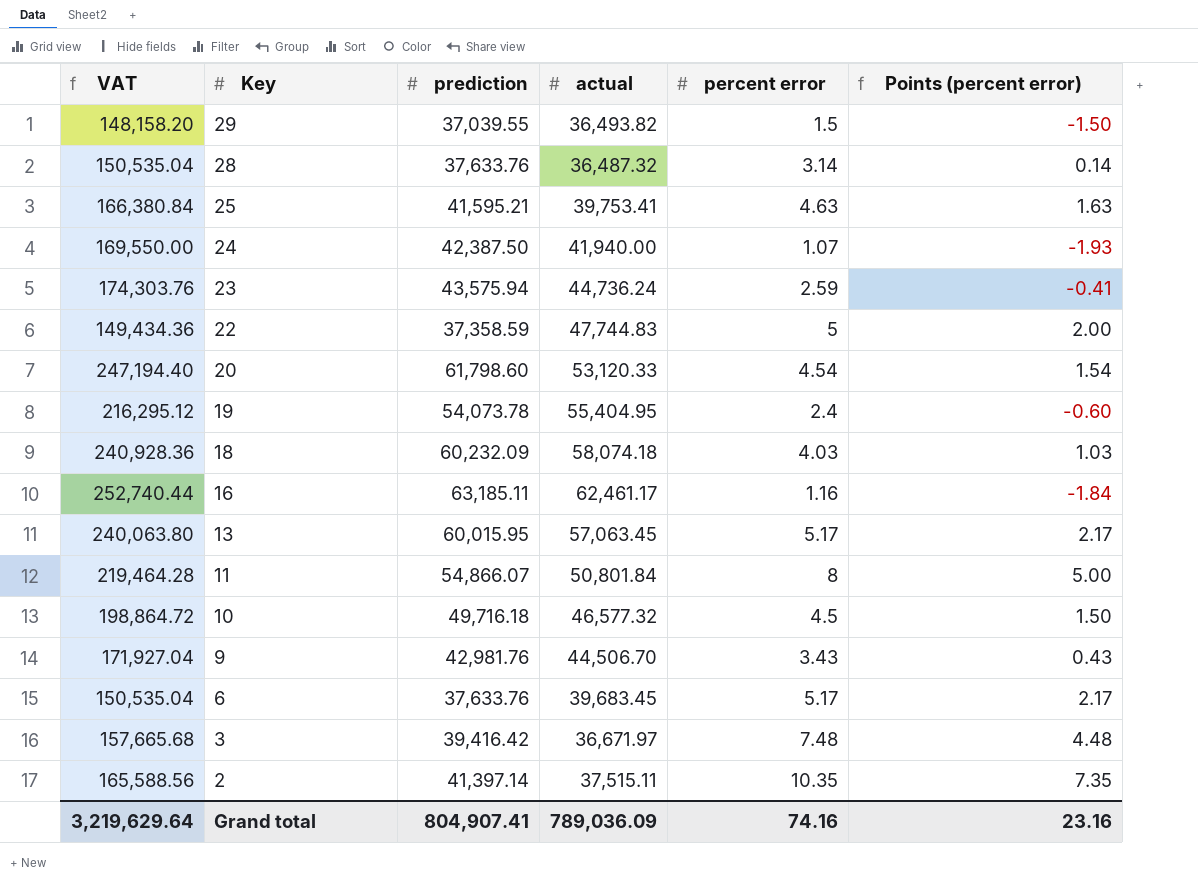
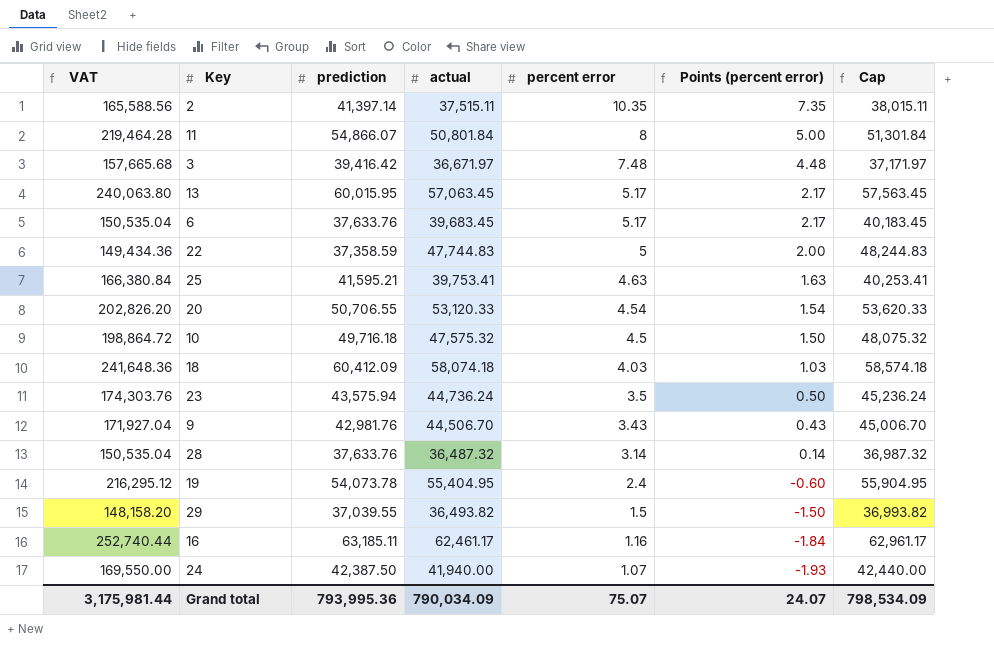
row order: Key descending -> percent error descending
column Cap | formula: none -> [actual] + 500
20 | VAT: 247,194.40 -> 202,826.20
20 | prediction: 61,798.60 -> 50,706.55
10 | actual: 46,577.32 -> 47,575.32
18 | VAT: 240,928.36 -> 241,648.36
18 | prediction: 60,232.09 -> 60,412.09
23 | percent error: 2.59 -> 3.5
23 | Points (percent error): -0.41 -> 0.50
Grand total | VAT: 3,219,629.64 -> 3,175,981.44
Grand total | prediction: 804,907.41 -> 793,995.36
Grand total | actual: 789,036.09 -> 790,034.09
Grand total | percent error: 74.16 -> 75.07
Grand total | Points (percent error): 23.16 -> 24.07

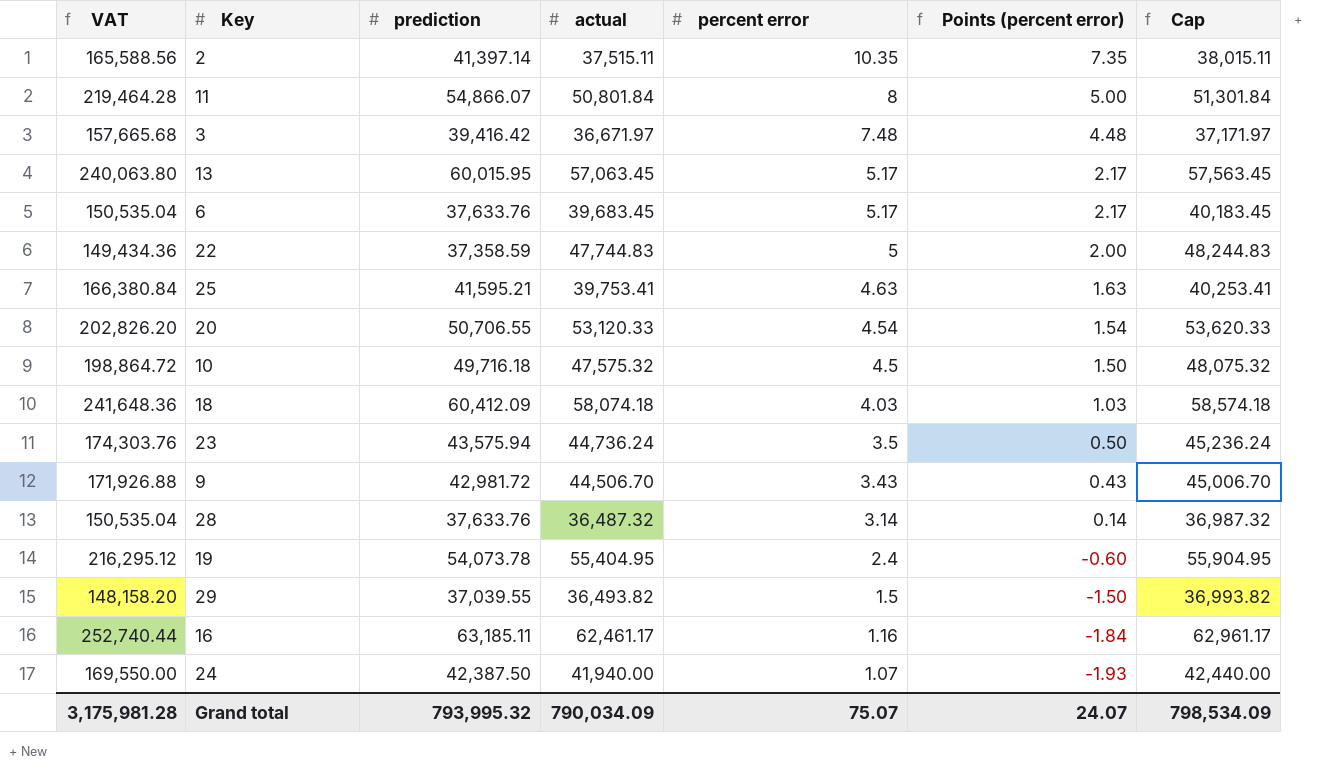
9 | VAT: 171,927.04 -> 171,926.88
9 | prediction: 42,981.76 -> 42,981.72
Grand total | VAT: 3,175,981.44 -> 3,175,981.28
Grand total | prediction: 793,995.36 -> 793,995.32

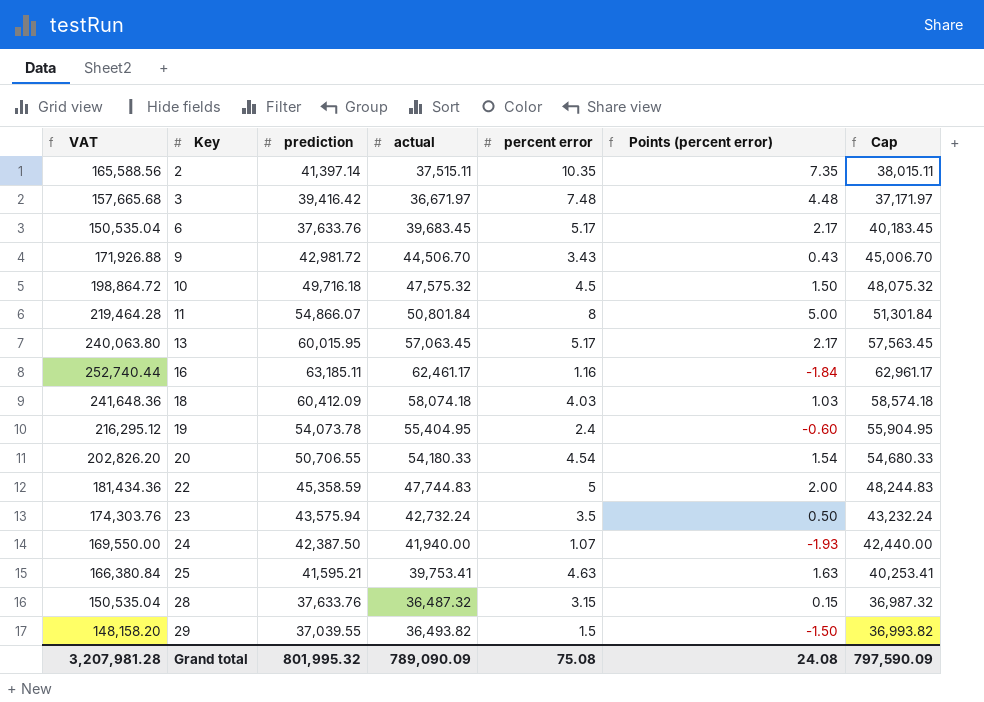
row order: percent error descending -> Key ascending
20 | actual: 53,120.33 -> 54,180.33
20 | Cap: 53,620.33 -> 54,680.33
22 | VAT: 149,434.36 -> 181,434.36
22 | prediction: 37,358.59 -> 45,358.59
23 | actual: 44,736.24 -> 42,732.24
23 | Cap: 45,236.24 -> 43,232.24
28 | percent error: 3.14 -> 3.15
28 | Points (percent error): 0.14 -> 0.15
Grand total | VAT: 3,175,981.28 -> 3,207,981.28
Grand total | prediction: 793,995.32 -> 801,995.32
Grand total | actual: 790,034.09 -> 789,090.09
Grand total | percent error: 75.07 -> 75.08
Grand total | Points (percent error): 24.07 -> 24.08
Grand total | Cap: 798,534.09 -> 797,590.09

